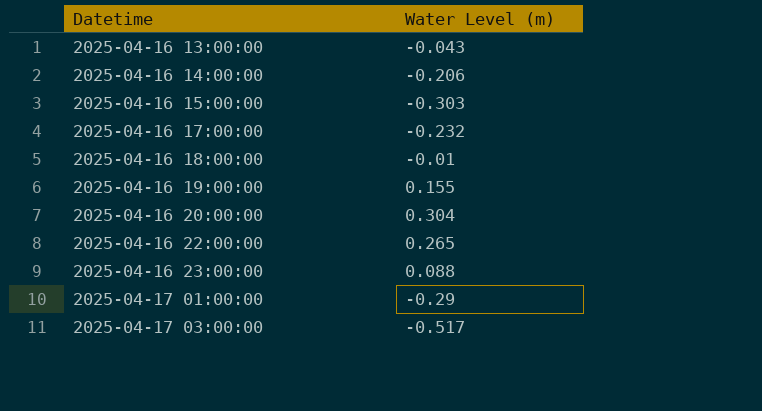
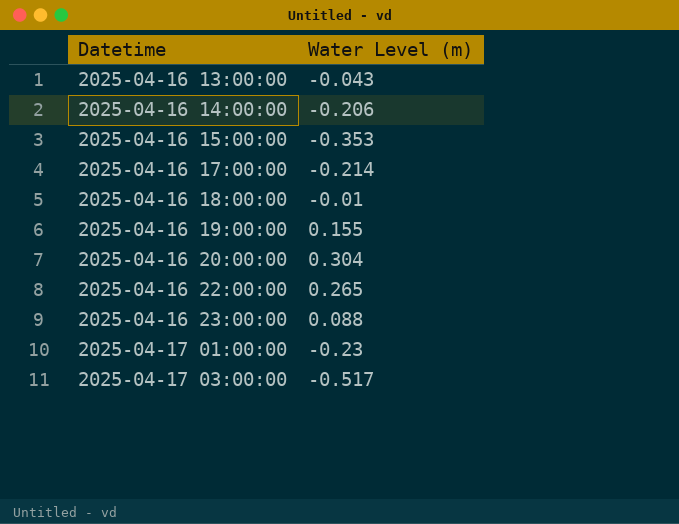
2025-04-16 15:00:00 | Water Level (m): -0.303 -> -0.353
2025-04-16 17:00:00 | Water Level (m): -0.232 -> -0.214
2025-04-17 01:00:00 | Water Level (m): -0.29 -> -0.23

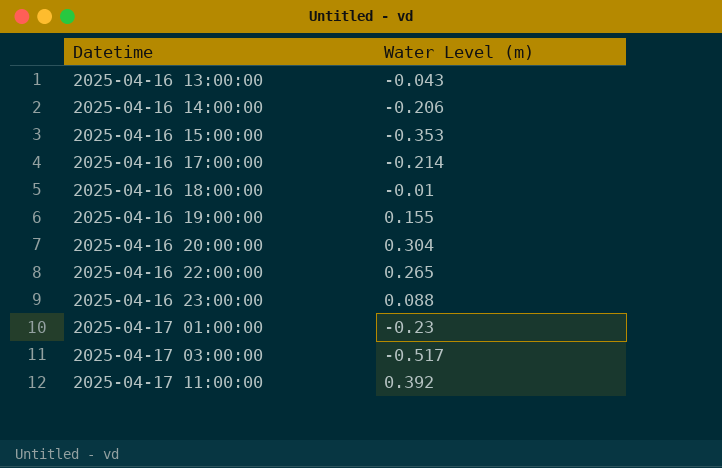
row 2025-04-17 11:00:00: none -> 0.392

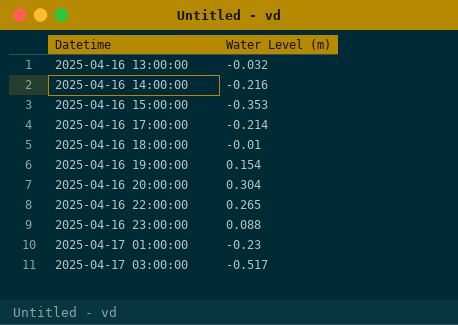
row 2025-04-17 11:00:00: 0.392 -> none
2025-04-16 13:00:00 | Water Level (m): -0.043 -> -0.032
2025-04-16 14:00:00 | Water Level (m): -0.206 -> -0.216
2025-04-16 19:00:00 | Water Level (m): 0.155 -> 0.154

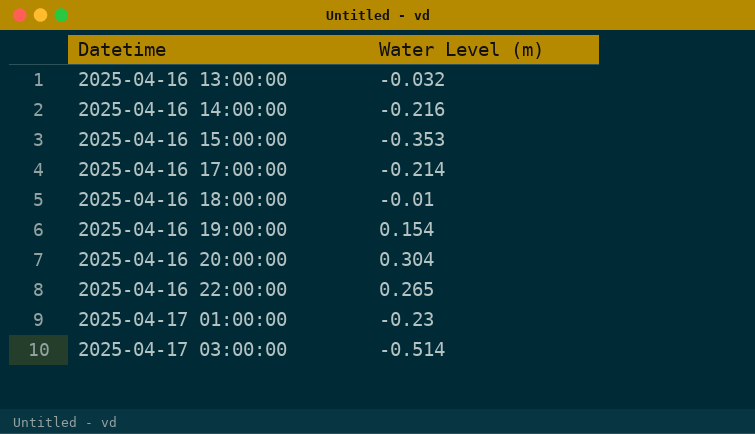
row 2025-04-16 23:00:00: 0.088 -> none
2025-04-17 03:00:00 | Water Level (m): -0.517 -> -0.514

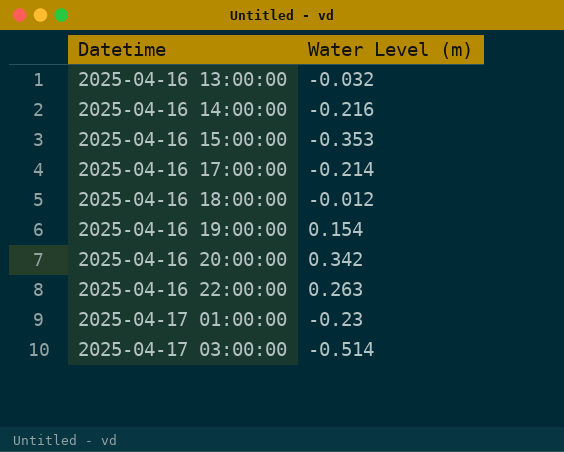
2025-04-16 18:00:00 | Water Level (m): -0.01 -> -0.012
2025-04-16 20:00:00 | Water Level (m): 0.304 -> 0.342
2025-04-16 22:00:00 | Water Level (m): 0.265 -> 0.263

